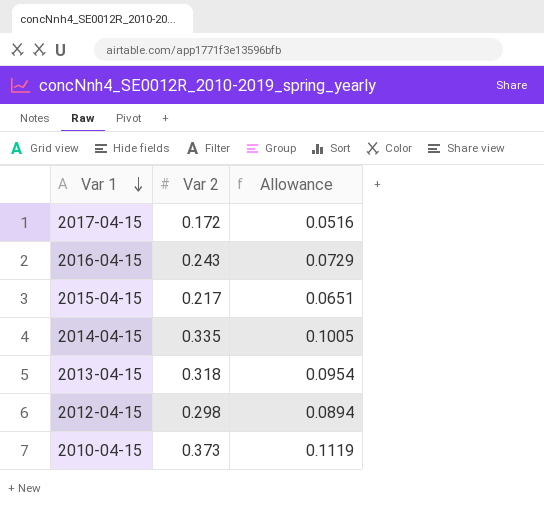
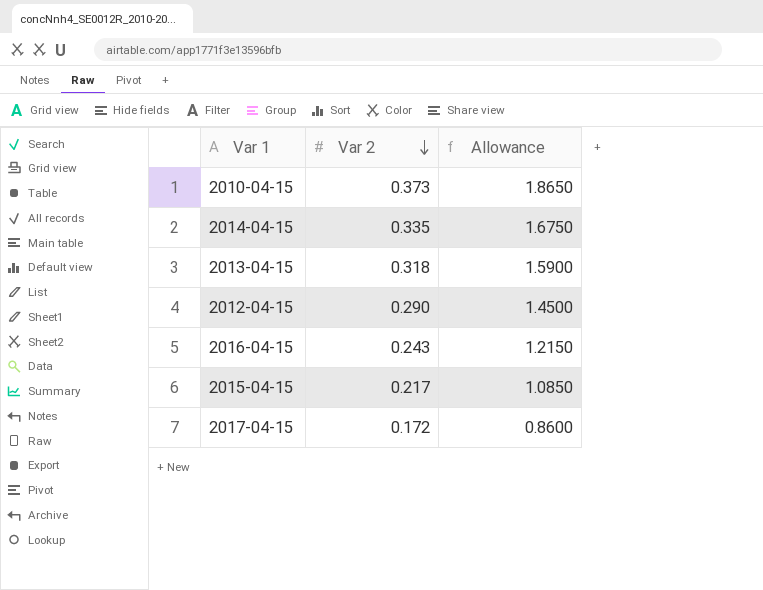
row order: Var 1 descending -> Var 2 descending
column Allowance | formula: [Var 2] * 0.3 -> [Var 2] * 5
2012-04-15 | Var 2: 0.298 -> 0.290

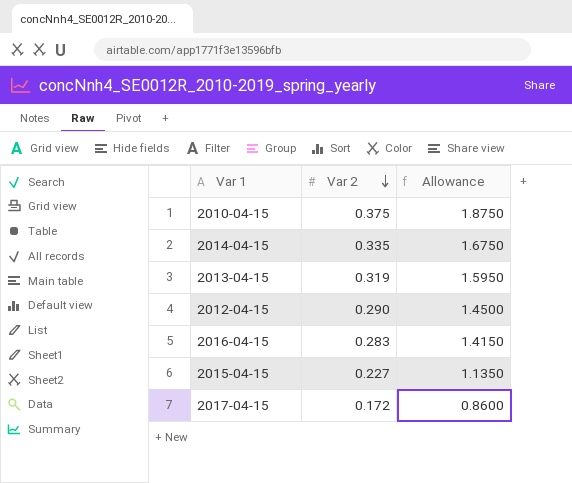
2010-04-15 | Var 2: 0.373 -> 0.375
2010-04-15 | Allowance: 1.8650 -> 1.8750
2013-04-15 | Var 2: 0.318 -> 0.319
2013-04-15 | Allowance: 1.5900 -> 1.5950
2016-04-15 | Var 2: 0.243 -> 0.283
2016-04-15 | Allowance: 1.2150 -> 1.4150
2015-04-15 | Var 2: 0.217 -> 0.227
2015-04-15 | Allowance: 1.0850 -> 1.1350

